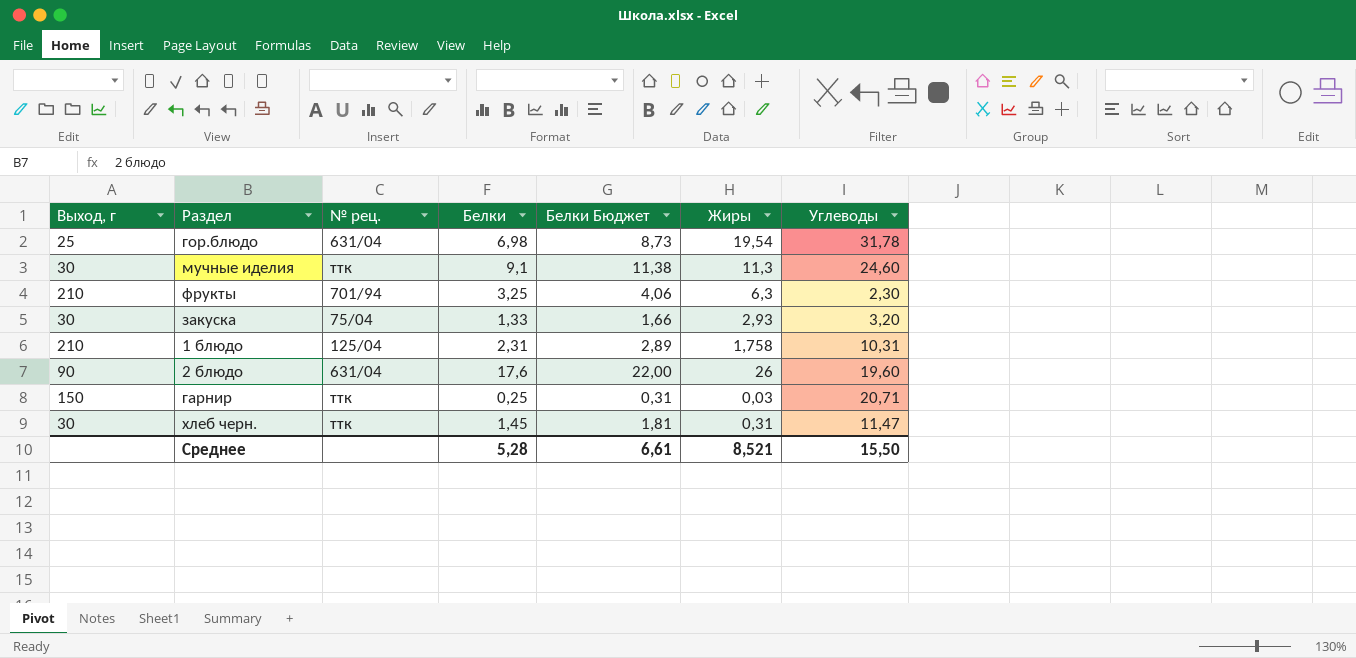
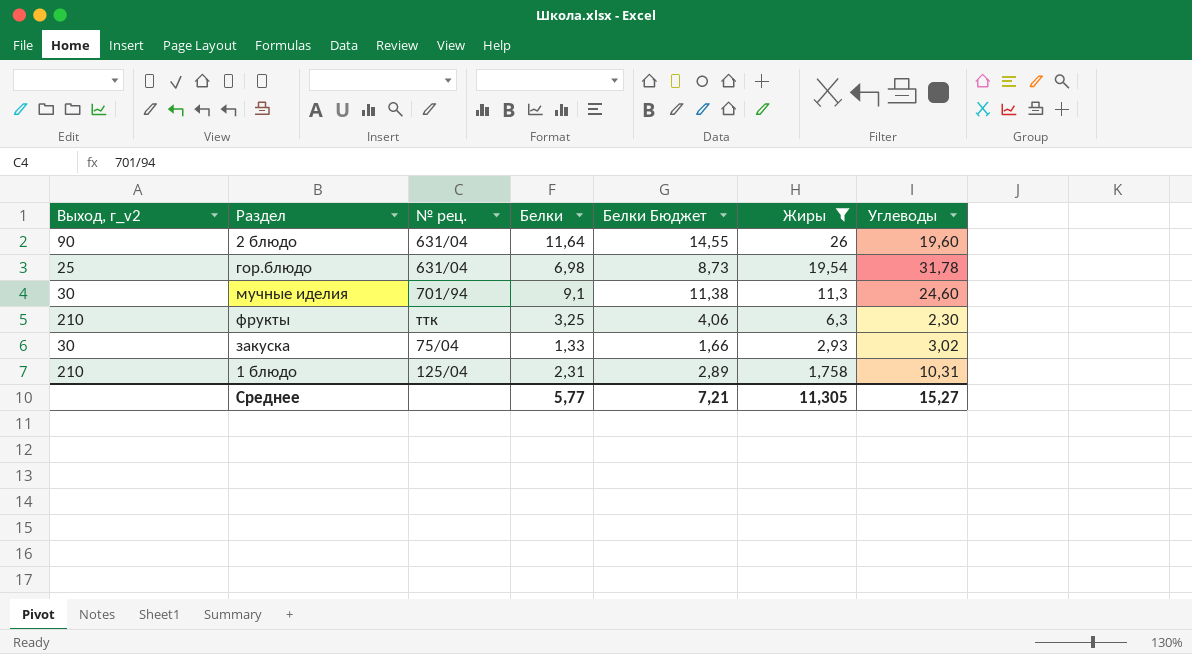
filter: none -> Жиры >= 1,758
row order: none -> Жиры descending
column name: Выход, г -> Выход, г_v2
2 блюдо | Белки: 17,6 -> 11,64
2 блюдо | Белки Бюджет: 22,00 -> 14,55
мучные иделия | № рец.: ттк -> 701/94
фрукты | № рец.: 701/94 -> ттк
закуска | Углеводы: 3,20 -> 3,02
Среднее | Белки: 5,28 -> 5,77
Среднее | Белки Бюджет: 6,61 -> 7,21
Среднее | Жиры: 8,521 -> 11,305
Среднее | Углеводы: 15,50 -> 15,27

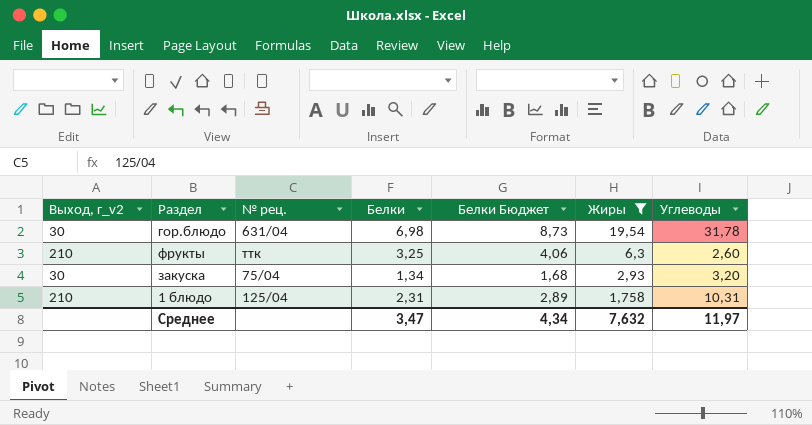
row 2 блюдо: 90 | 631/04 | 11,64 | 14,55 | 26 | 19,60 -> none
row мучные иделия: 30 | 701/94 | 9,1 | 11,38 | 11,3 | 24,60 -> none
гор.блюдо | Выход, г_v2: 25 -> 30
фрукты | Углеводы: 2,30 -> 2,60
закуска | Белки: 1,33 -> 1,34
закуска | Белки Бюджет: 1,66 -> 1,68
закуска | Углеводы: 3,02 -> 3,20
Среднее | Белки: 5,77 -> 3,47
Среднее | Белки Бюджет: 7,21 -> 4,34
Среднее | Жиры: 11,305 -> 7,632
Среднее | Углеводы: 15,27 -> 11,97

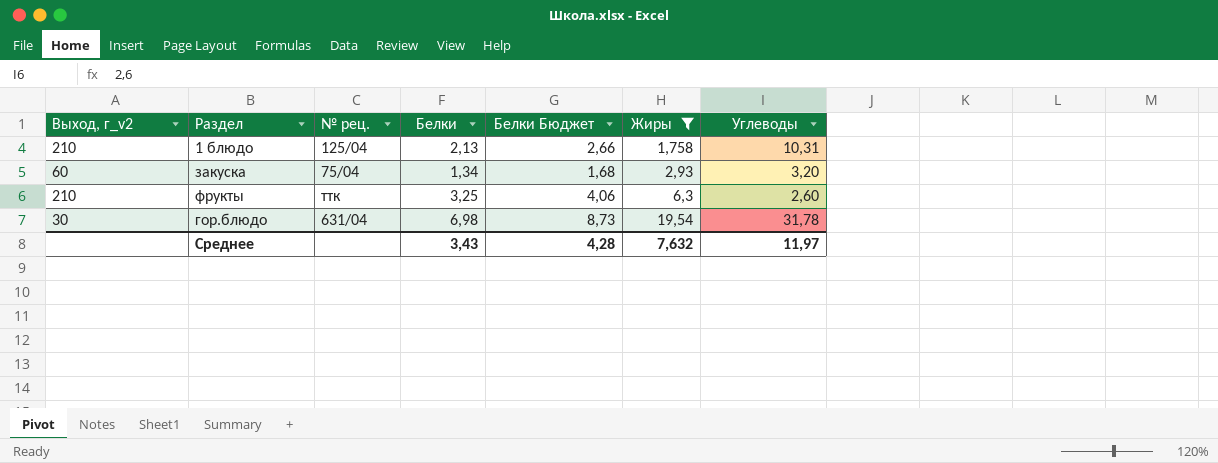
row order: Жиры descending -> Жиры ascending
1 блюдо | Белки: 2,31 -> 2,13
1 блюдо | Белки Бюджет: 2,89 -> 2,66
закуска | Выход, г_v2: 30 -> 60
Среднее | Белки: 3,47 -> 3,43
Среднее | Белки Бюджет: 4,34 -> 4,28

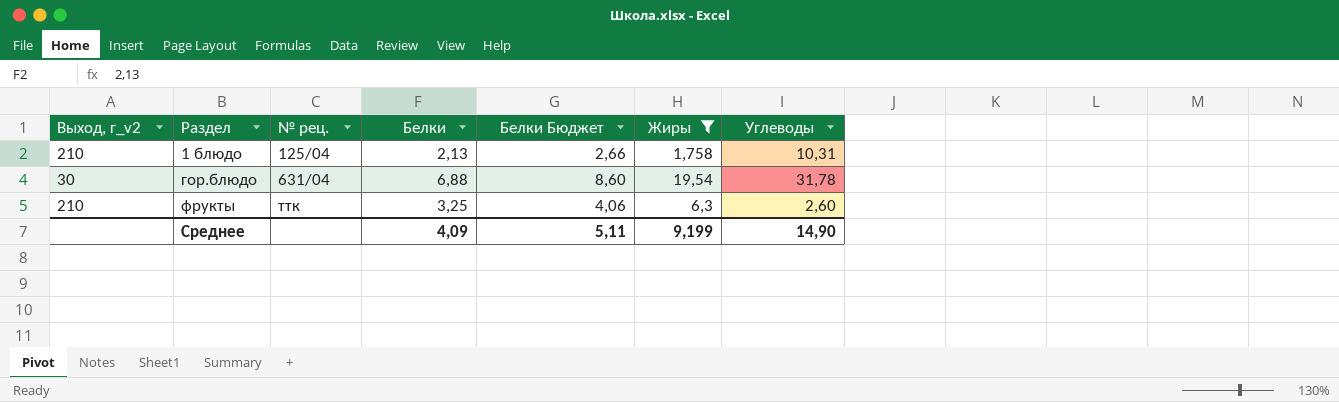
row order: Жиры ascending -> Раздел ascending
row закуска: 60 | 75/04 | 1,34 | 1,68 | 2,93 | 3,20 -> none
гор.блюдо | Белки: 6,98 -> 6,88
гор.блюдо | Белки Бюджет: 8,73 -> 8,60
Среднее | Белки: 3,43 -> 4,09
Среднее | Белки Бюджет: 4,28 -> 5,11
Среднее | Жиры: 7,632 -> 9,199
Среднее | Углеводы: 11,97 -> 14,90

